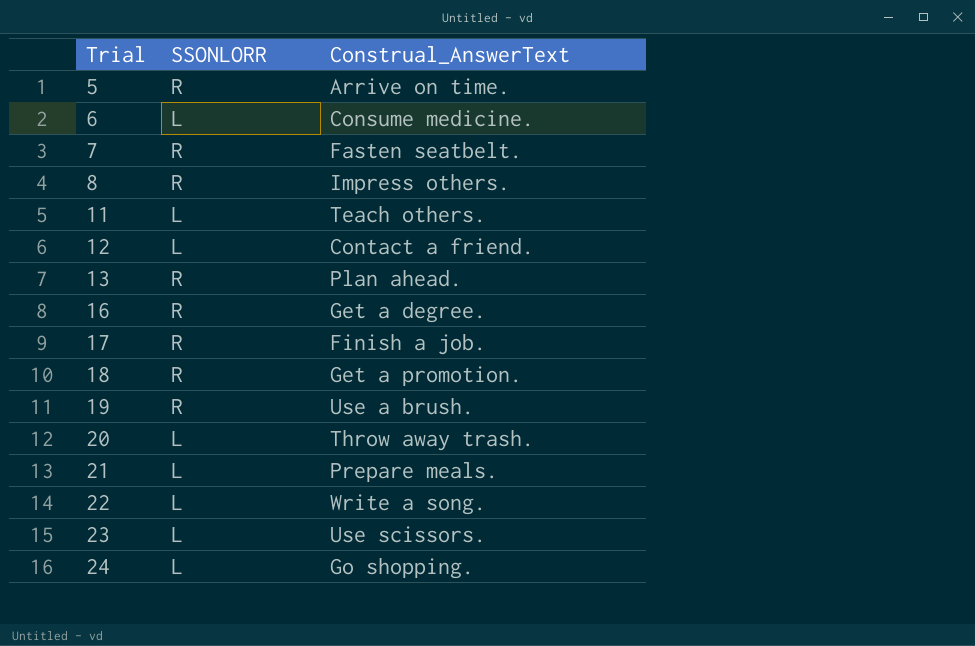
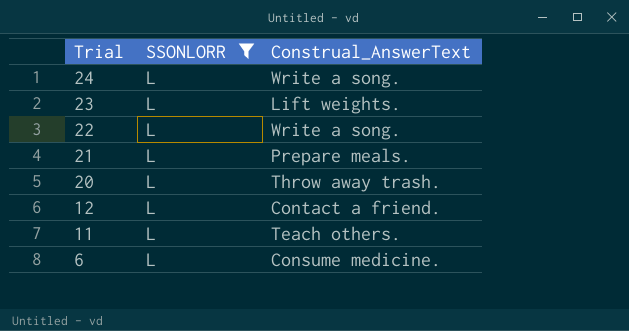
filter: none -> SSONLORR = L
row order: Trial ascending -> Trial descending
24 | Construal_AnswerText: Go shopping. -> Write a song.
23 | Construal_AnswerText: Use scissors. -> Lift weights.

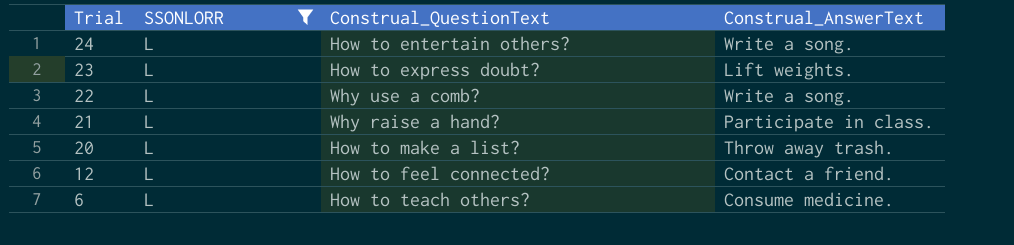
column Construal_QuestionText | position: none -> 3
row 11: L | Teach others. -> none
21 | Construal_AnswerText: Prepare meals. -> Participate in class.

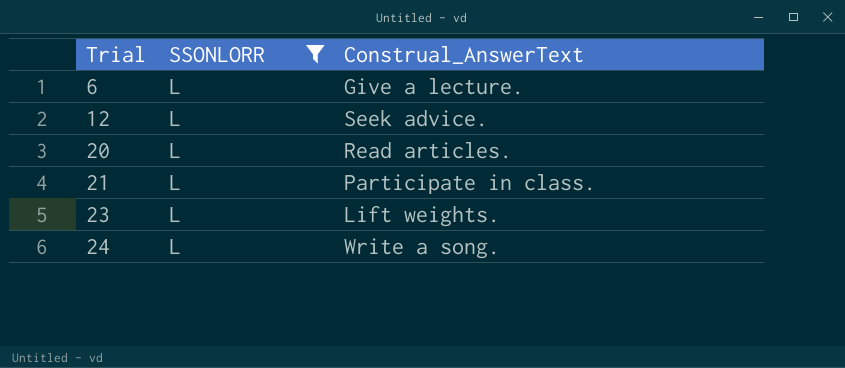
row order: Trial descending -> Trial ascending
column Construal_QuestionText | position: 3 -> none
row 22: L | Why use a comb? | Write a song. -> none
6 | Construal_AnswerText: Consume medicine. -> Give a lecture.
12 | Construal_AnswerText: Contact a friend. -> Seek advice.
20 | Construal_AnswerText: Throw away trash. -> Read articles.

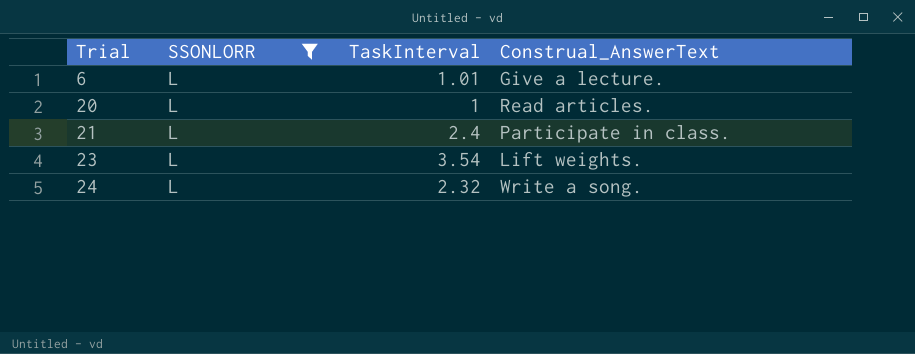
column TaskInterval | position: none -> 3
row 12: L | Seek advice. -> none

